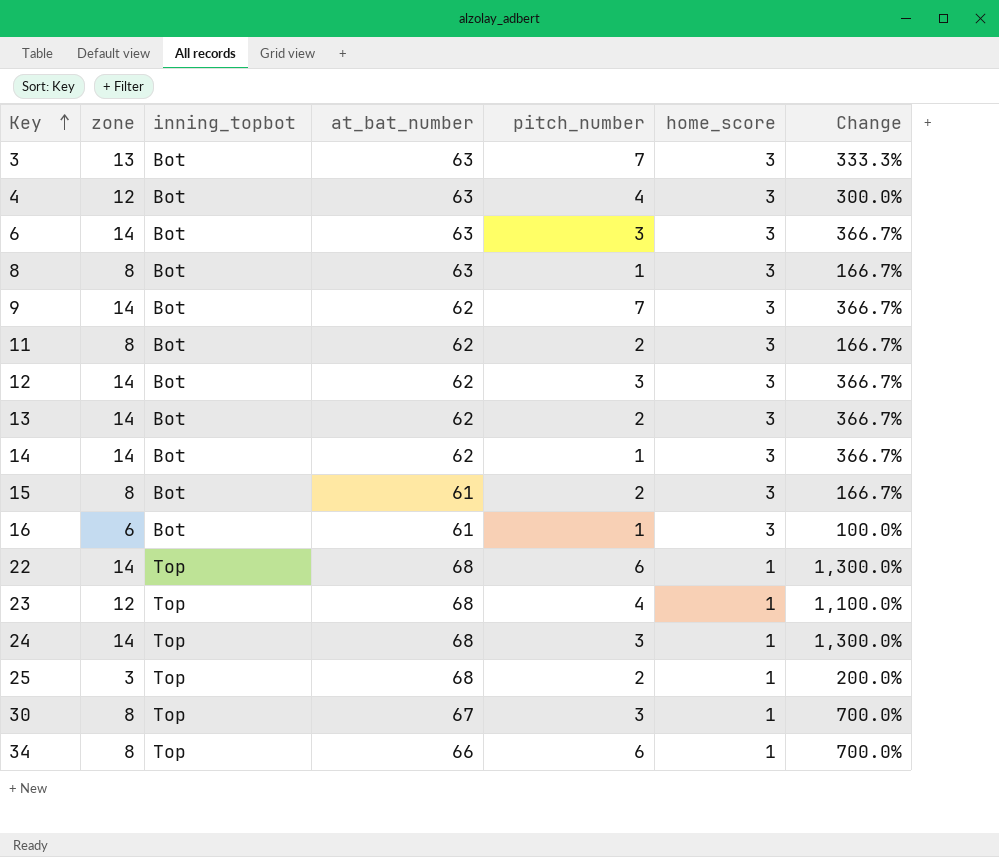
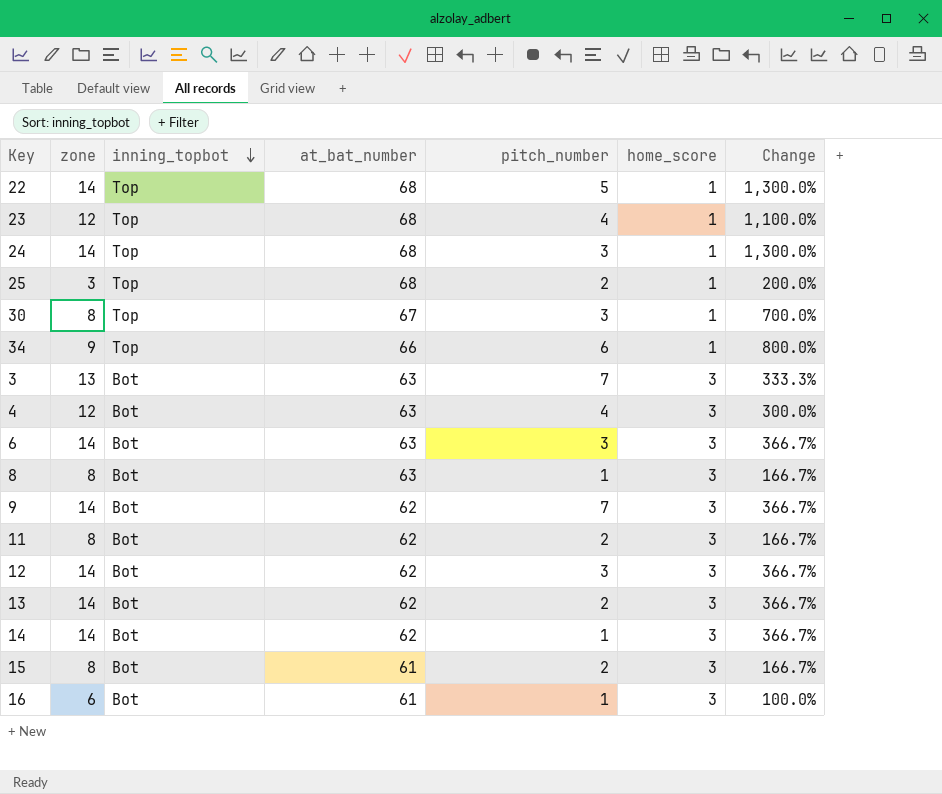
row order: Key ascending -> inning_topbot descending
22 | pitch_number: 6 -> 5
34 | zone: 8 -> 9
34 | Change: 700.0% -> 800.0%

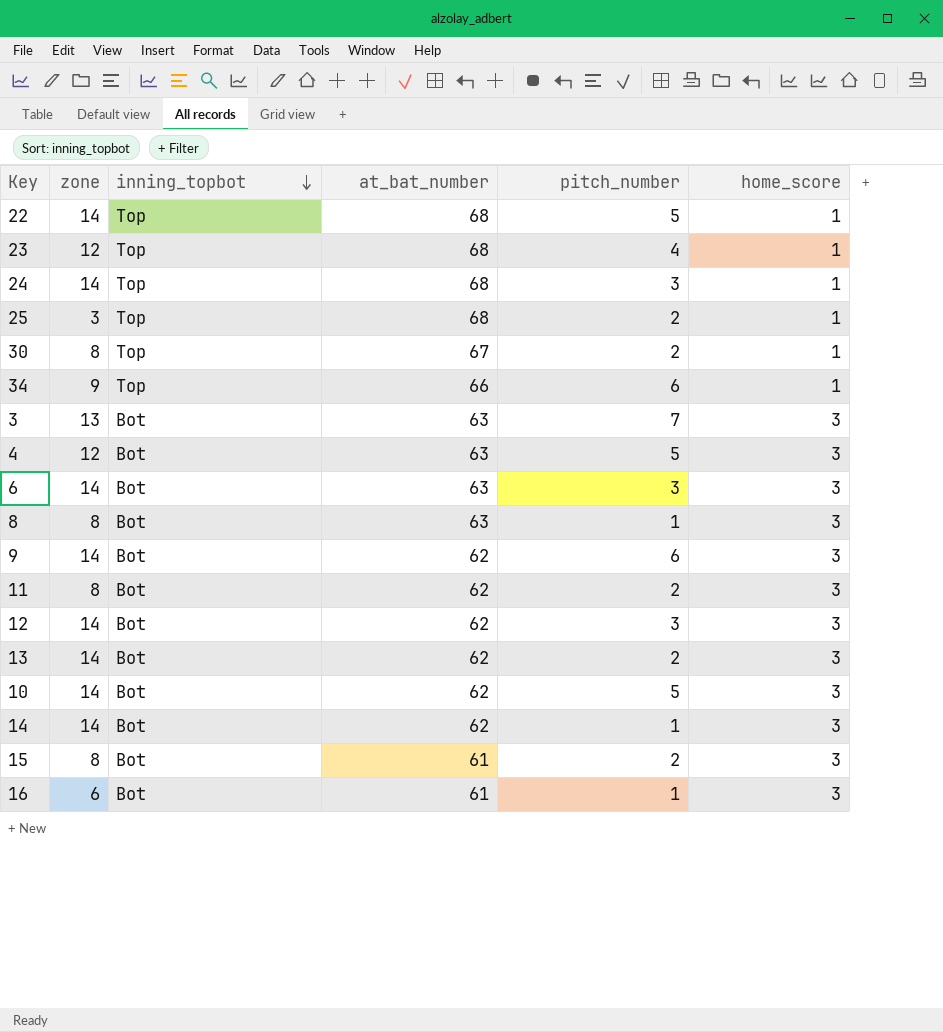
column Change | formula: ([zone] - [home_score]) / [home_score] -> none
30 | pitch_number: 3 -> 2
4 | pitch_number: 4 -> 5
9 | pitch_number: 7 -> 6
row 10: none -> 14 | Bot | 62 | 5 | 3

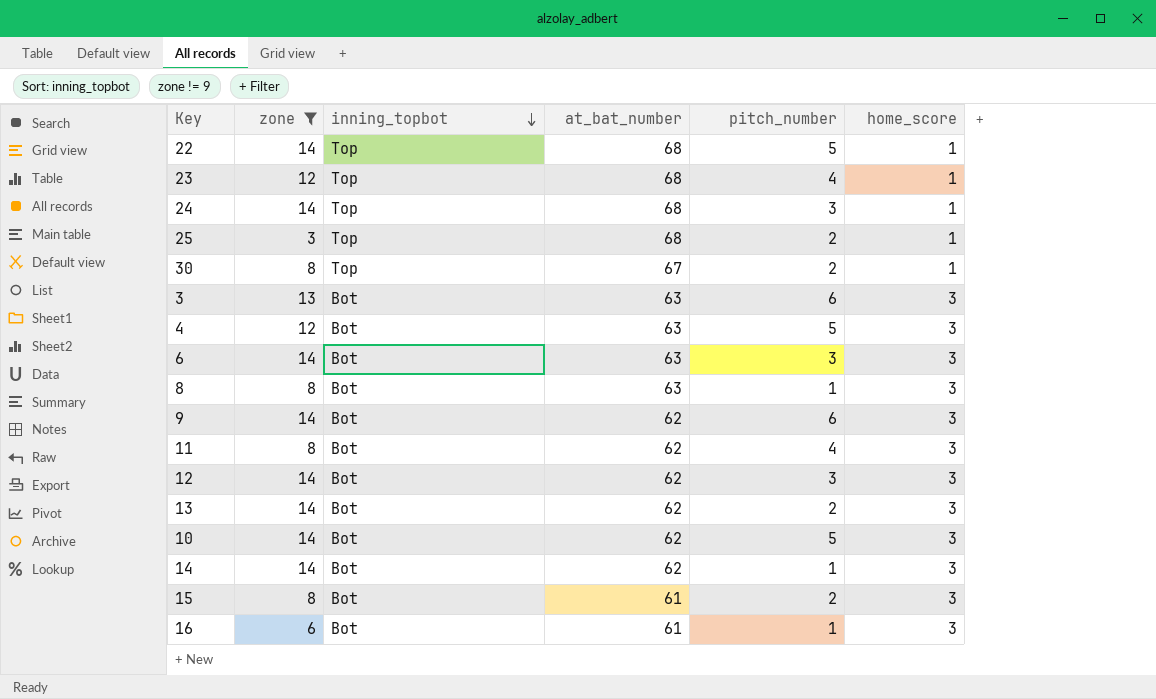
filter: none -> zone != 9
3 | pitch_number: 7 -> 6
11 | pitch_number: 2 -> 4

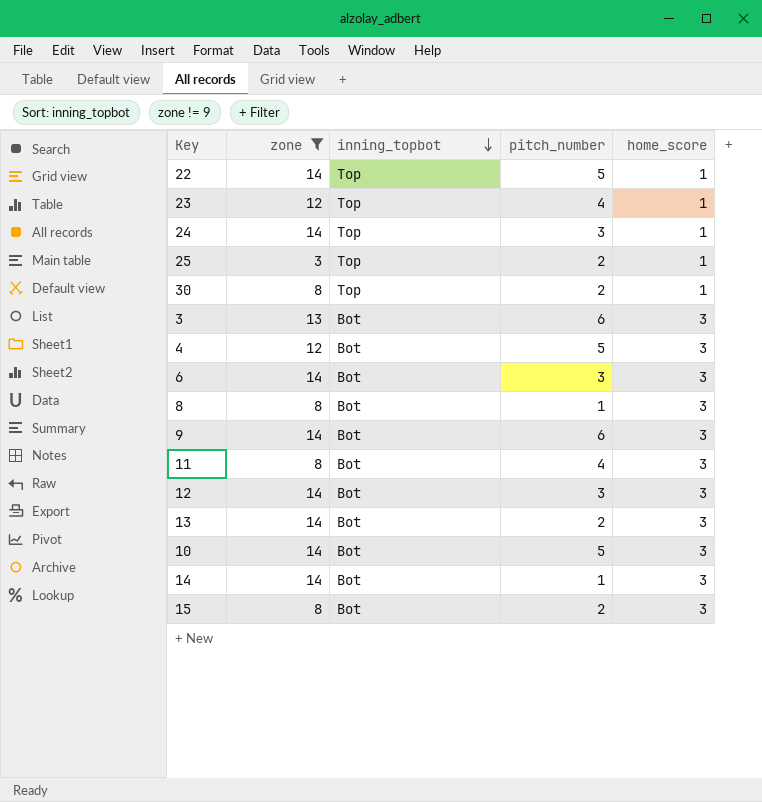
column at_bat_number | position: 4 -> none
row 16: 6 | Bot | 61 | 1 | 3 -> none

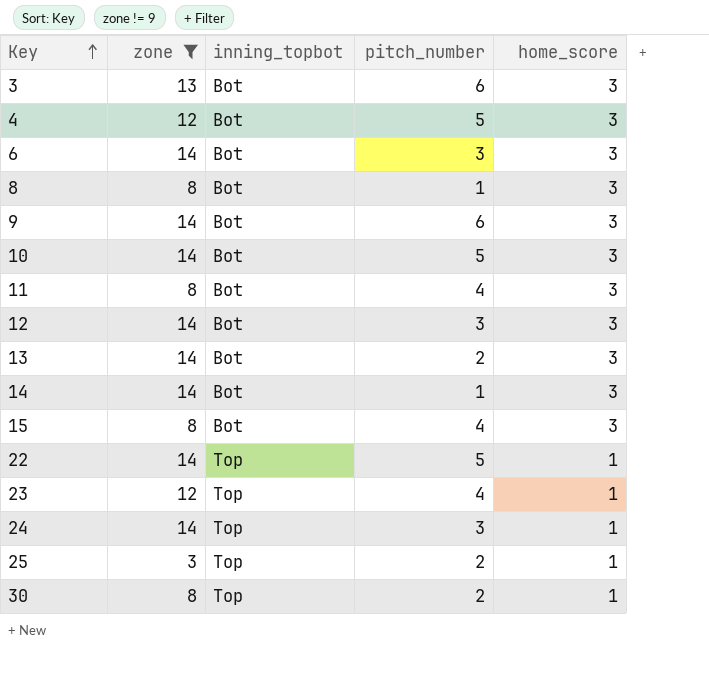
row order: inning_topbot descending -> Key ascending
15 | pitch_number: 2 -> 4

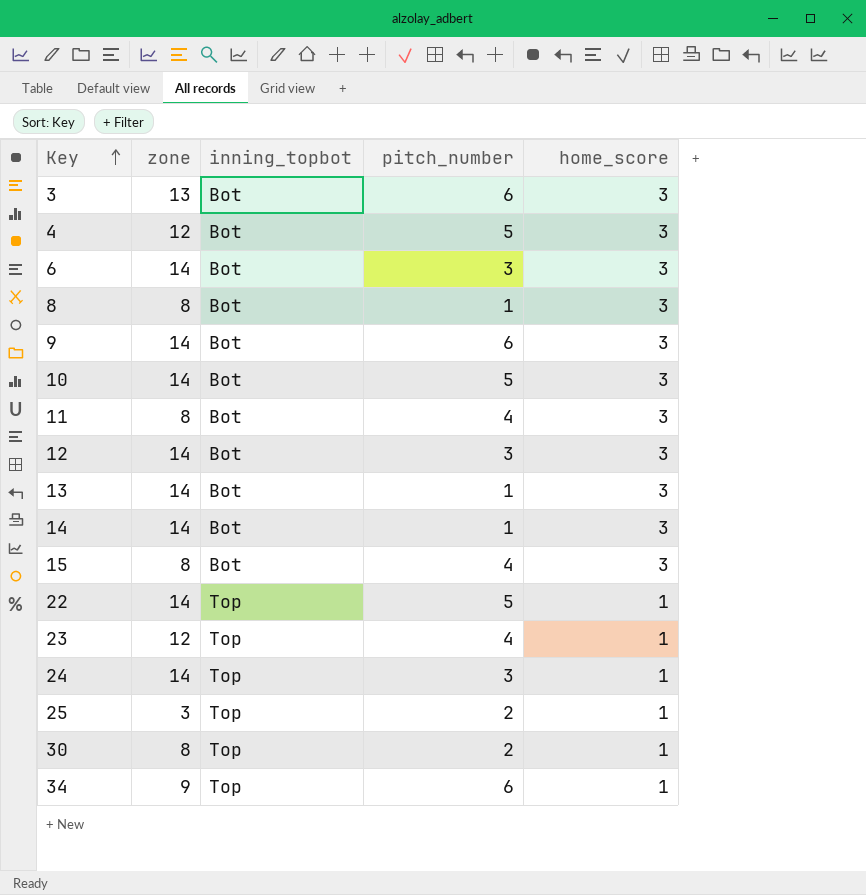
filter: zone != 9 -> none
13 | pitch_number: 2 -> 1

